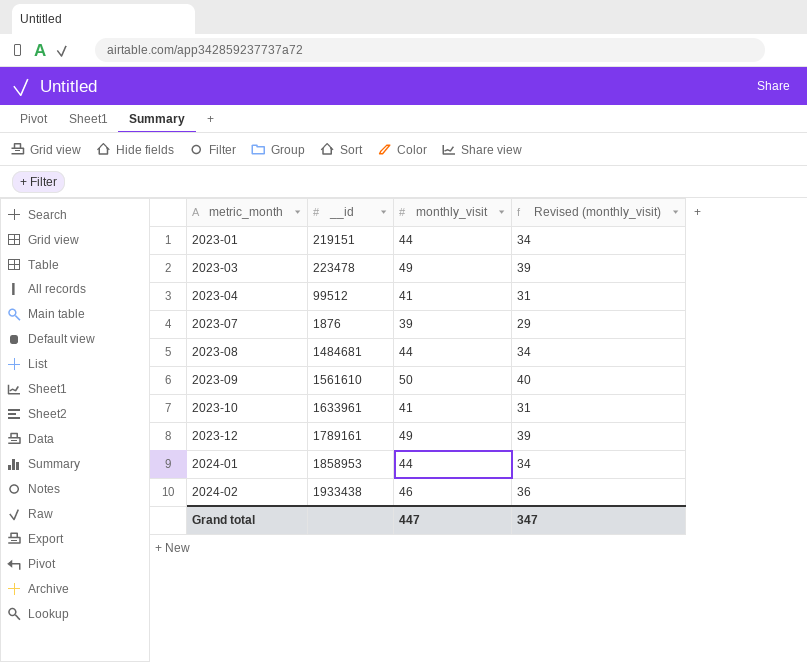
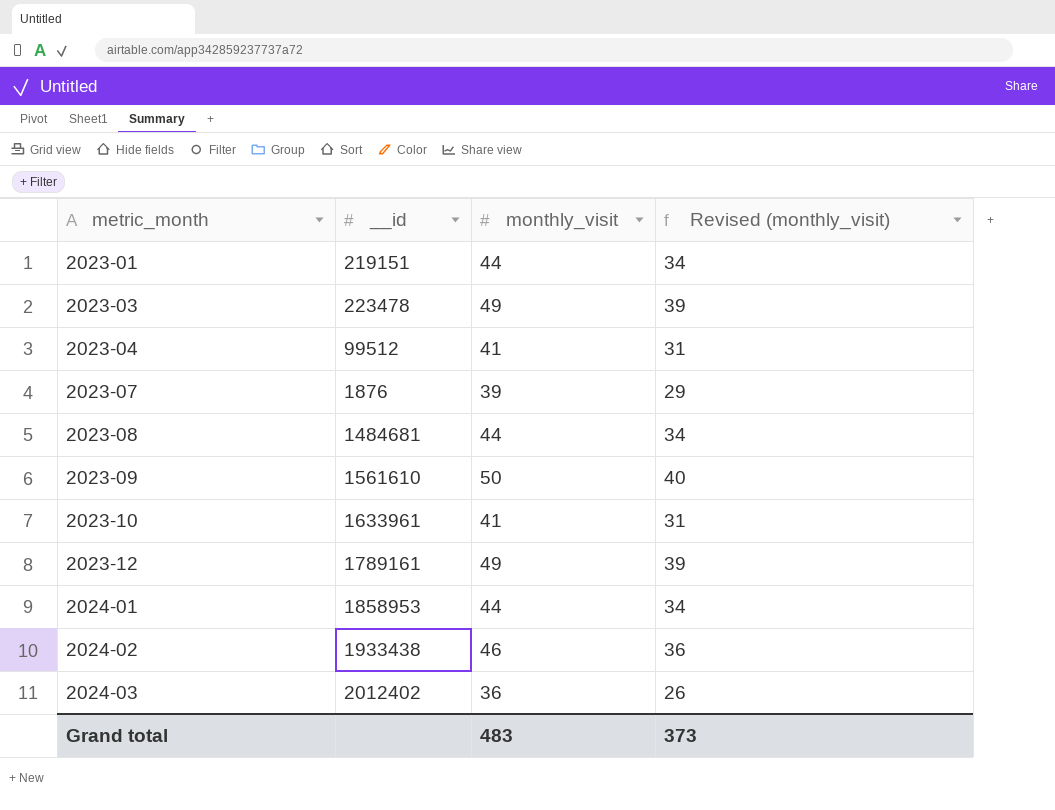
row 2024-03: none -> 2012402 | 36 | 26
Grand total | monthly_visit: 447 -> 483
Grand total | Revised (monthly_visit): 347 -> 373

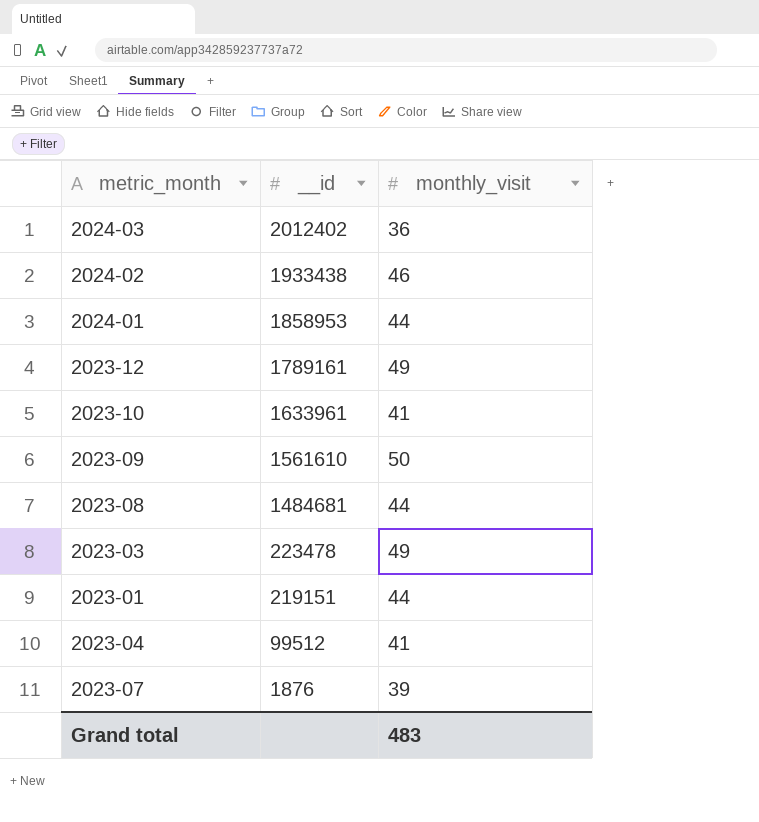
row order: metric_month ascending -> __id descending
column Revised (monthly_visit) | formula: [monthly_visit] - 10 -> none

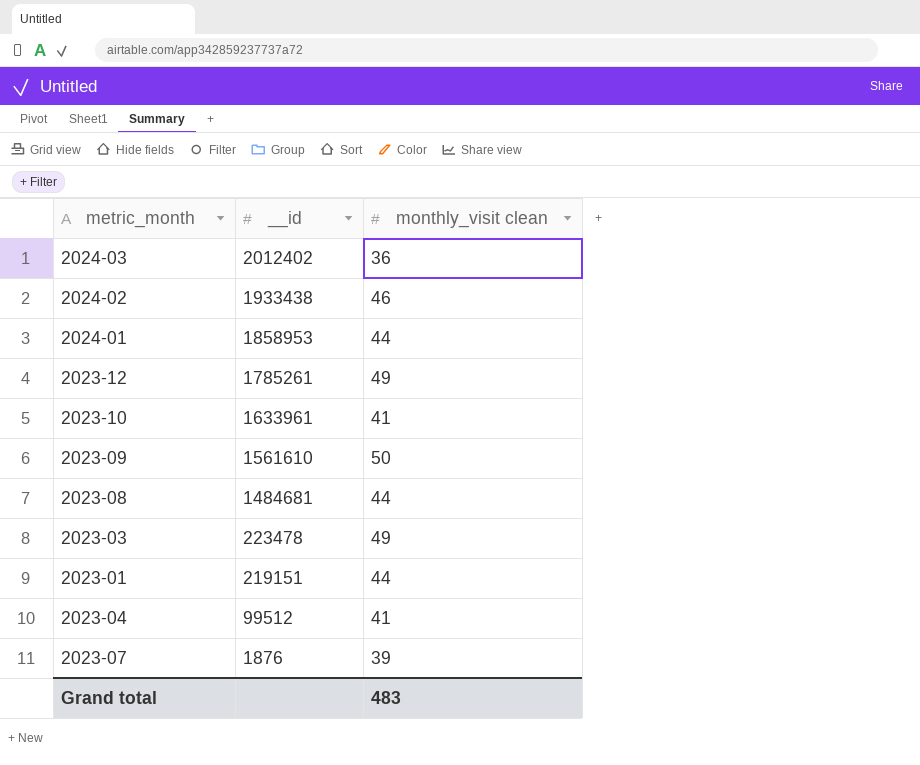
column name: monthly_visit -> monthly_visit clean
2023-12 | __id: 1789161 -> 1785261

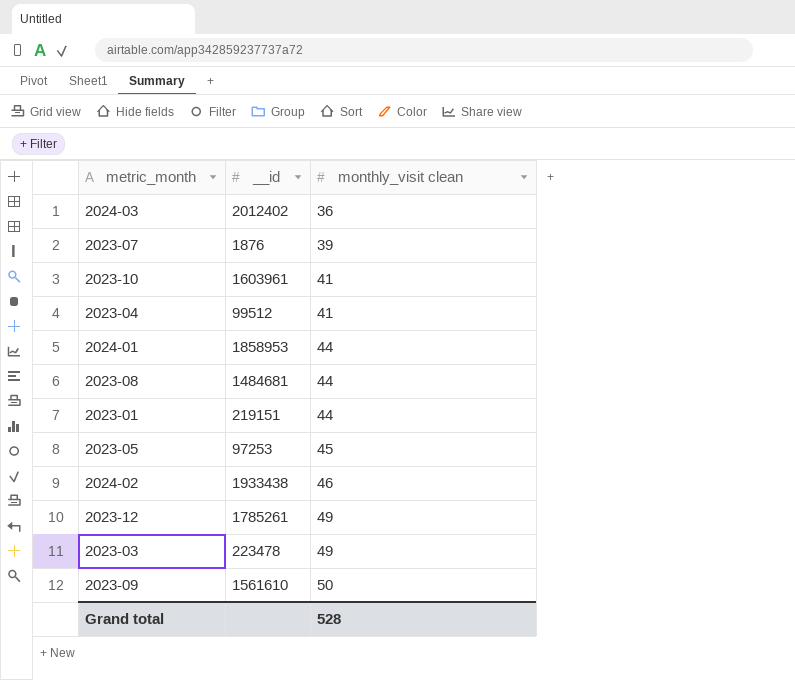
row order: __id descending -> monthly_visit clean ascending
2023-10 | __id: 1633961 -> 1603961
row 2023-05: none -> 97253 | 45
Grand total | monthly_visit clean: 483 -> 528

